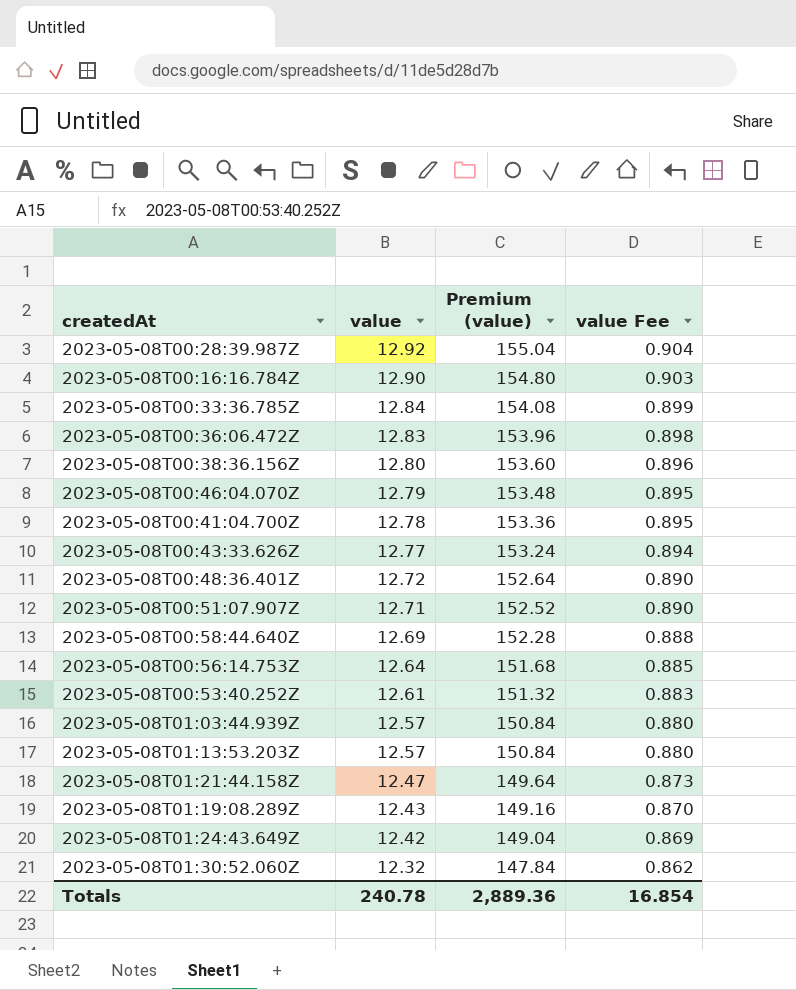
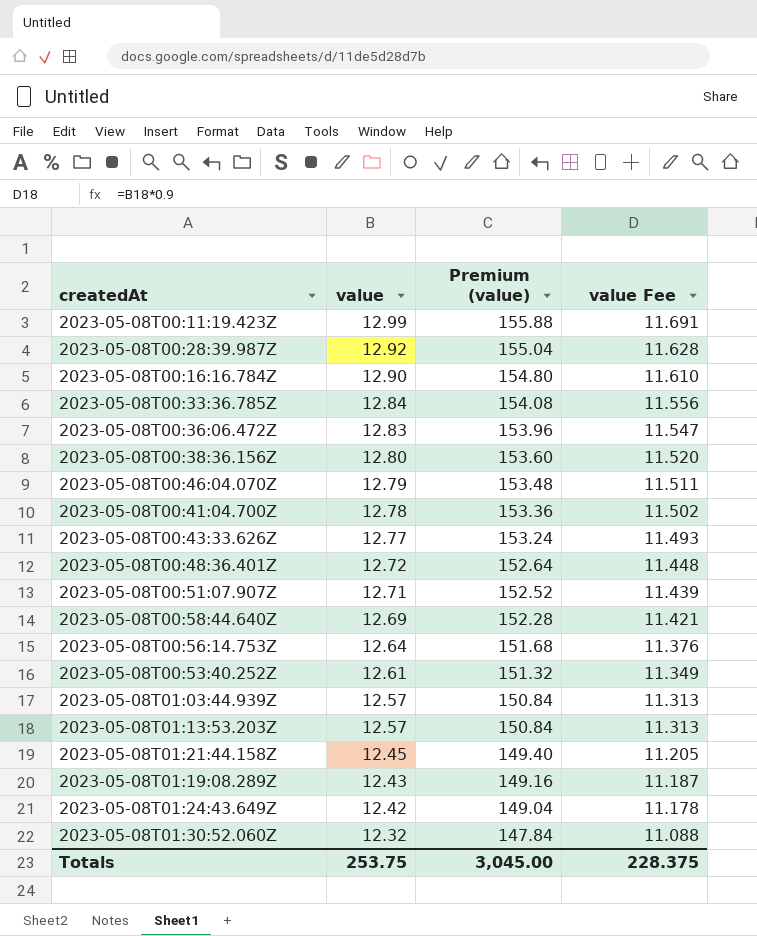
column value Fee | formula: [value] * 0.07 -> [value] * 0.9
row 2023-05-08T00:11:19.423Z: none -> 12.99 | 155.88 | 11.691
2023-05-08T01:21:44.158Z | value: 12.47 -> 12.45
2023-05-08T01:21:44.158Z | Premium (value): 149.64 -> 149.40
Totals | value: 240.78 -> 253.75
Totals | Premium (value): 2,889.36 -> 3,045.00
Totals | value Fee: 16.854 -> 228.375

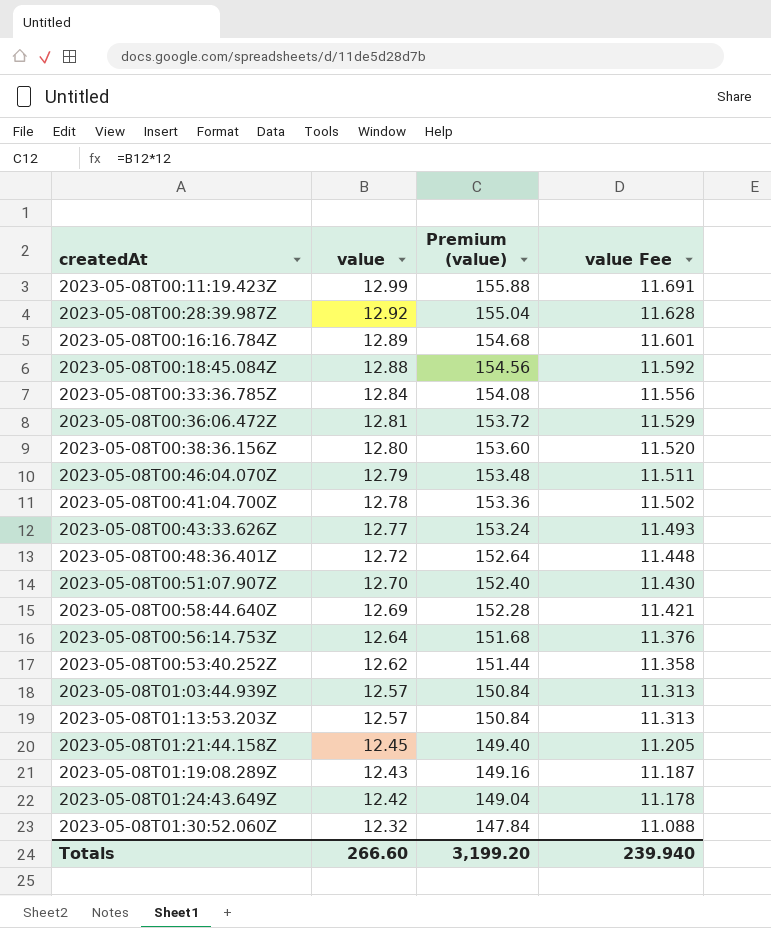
2023-05-08T00:16:16.784Z | value: 12.90 -> 12.89
2023-05-08T00:16:16.784Z | Premium (value): 154.80 -> 154.68
2023-05-08T00:16:16.784Z | value Fee: 11.610 -> 11.601
row 2023-05-08T00:18:45.084Z: none -> 12.88 | 154.56 | 11.592
2023-05-08T00:36:06.472Z | value: 12.83 -> 12.81
2023-05-08T00:36:06.472Z | Premium (value): 153.96 -> 153.72
2023-05-08T00:36:06.472Z | value Fee: 11.547 -> 11.529
2023-05-08T00:51:07.907Z | value: 12.71 -> 12.70
2023-05-08T00:51:07.907Z | Premium (value): 152.52 -> 152.40
2023-05-08T00:51:07.907Z | value Fee: 11.439 -> 11.430
2023-05-08T00:53:40.252Z | value: 12.61 -> 12.62
2023-05-08T00:53:40.252Z | Premium (value): 151.32 -> 151.44
2023-05-08T00:53:40.252Z | value Fee: 11.349 -> 11.358
Totals | value: 253.75 -> 266.60
Totals | Premium (value): 3,045.00 -> 3,199.20
Totals | value Fee: 228.375 -> 239.940

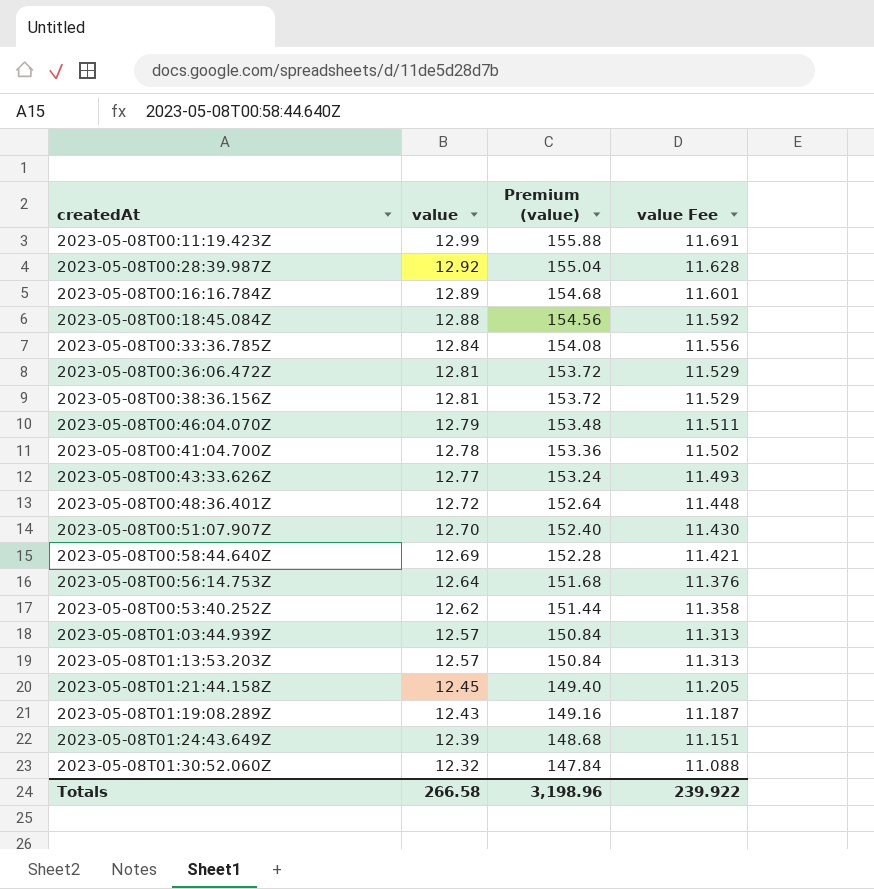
2023-05-08T00:38:36.156Z | value: 12.80 -> 12.81
2023-05-08T00:38:36.156Z | Premium (value): 153.60 -> 153.72
2023-05-08T00:38:36.156Z | value Fee: 11.520 -> 11.529
2023-05-08T01:24:43.649Z | value: 12.42 -> 12.39
2023-05-08T01:24:43.649Z | Premium (value): 149.04 -> 148.68
2023-05-08T01:24:43.649Z | value Fee: 11.178 -> 11.151
Totals | value: 266.60 -> 266.58
Totals | Premium (value): 3,199.20 -> 3,198.96
Totals | value Fee: 239.940 -> 239.922

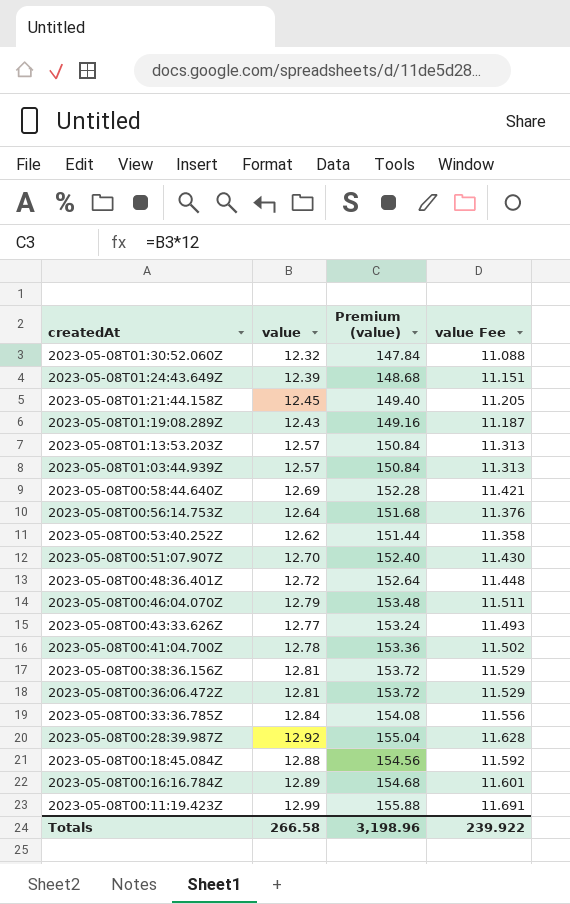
row order: value descending -> createdAt descending

